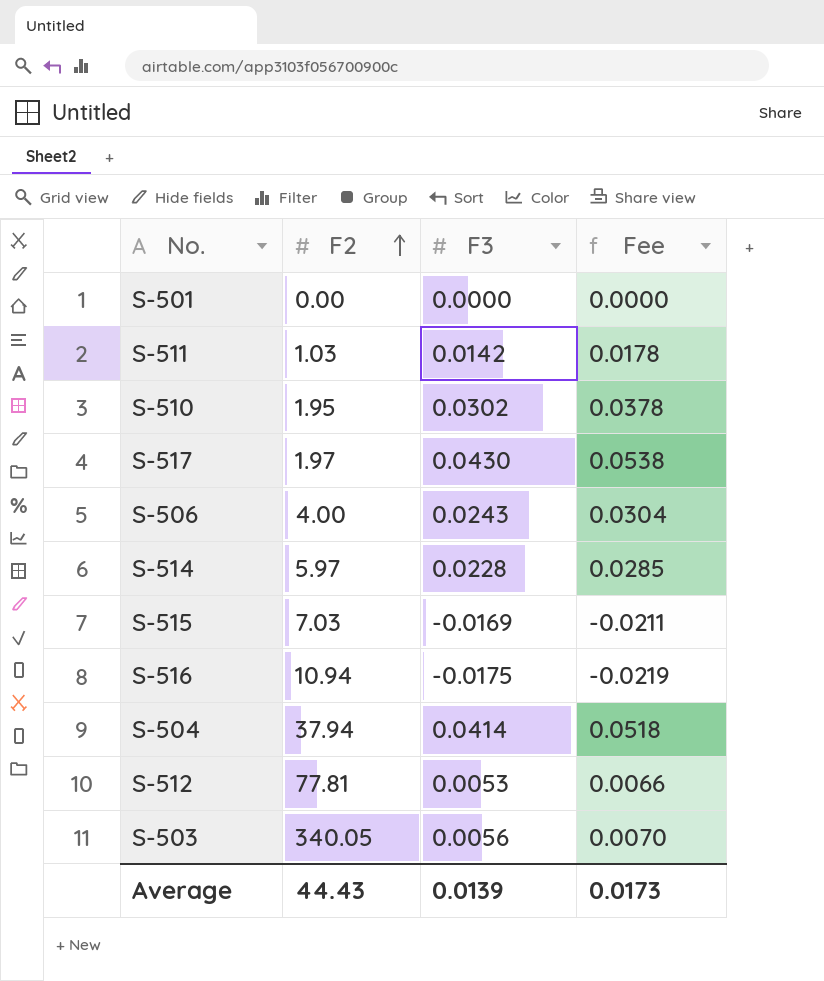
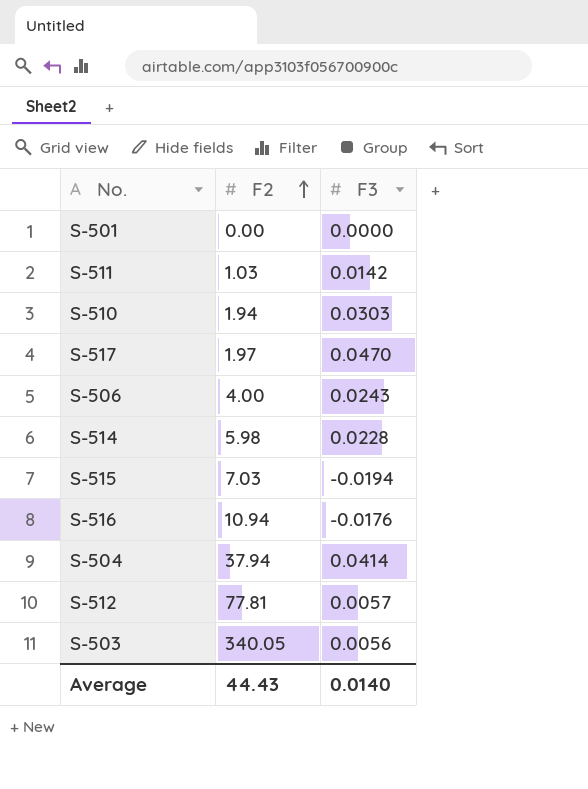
column Fee | formula: [F3] * 1.25 -> none
S-510 | F2: 1.95 -> 1.94
S-510 | F3: 0.0302 -> 0.0303
S-517 | F3: 0.0430 -> 0.0470
S-514 | F2: 5.97 -> 5.98
S-515 | F3: -0.0169 -> -0.0194
S-516 | F3: -0.0175 -> -0.0176
S-512 | F3: 0.0053 -> 0.0057
Average | F3: 0.0139 -> 0.0140

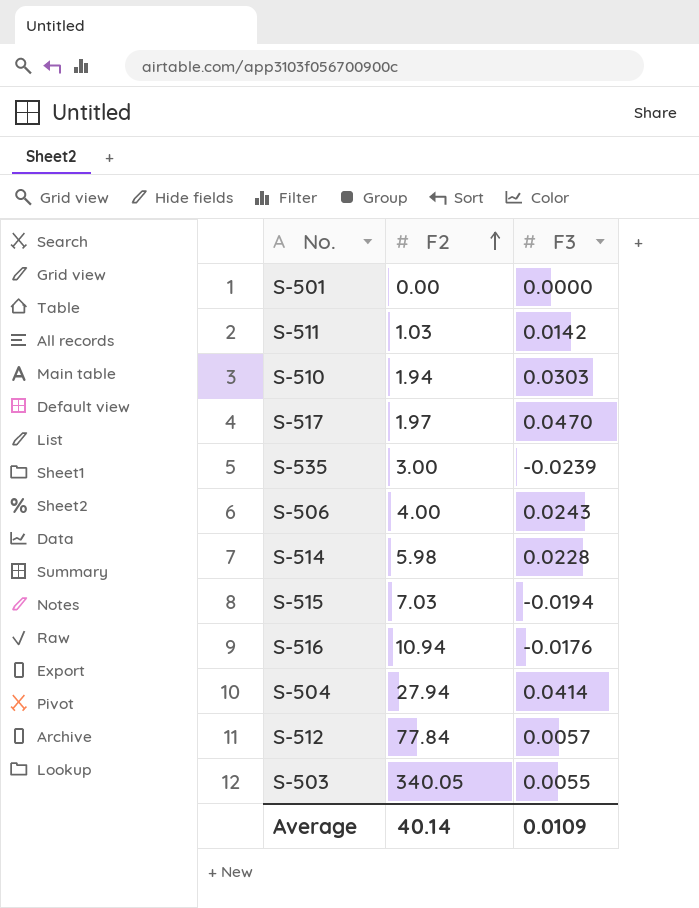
row S-535: none -> 3.00 | -0.0239
S-504 | F2: 37.94 -> 27.94
S-512 | F2: 77.81 -> 77.84
S-503 | F3: 0.0056 -> 0.0055
Average | F2: 44.43 -> 40.14
Average | F3: 0.0140 -> 0.0109

